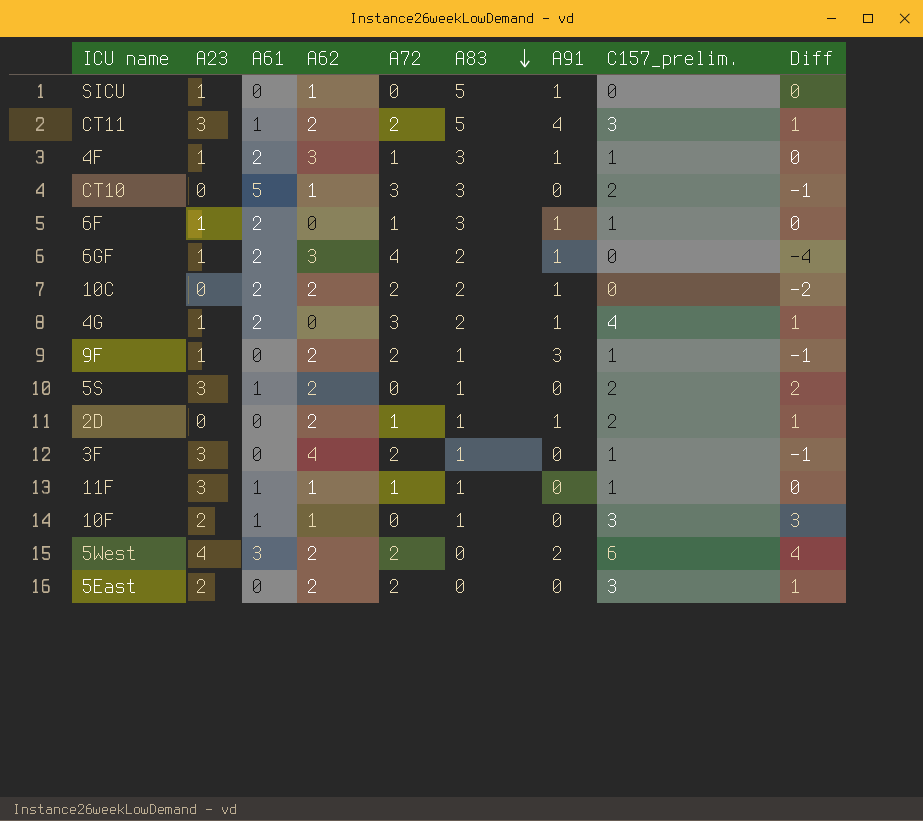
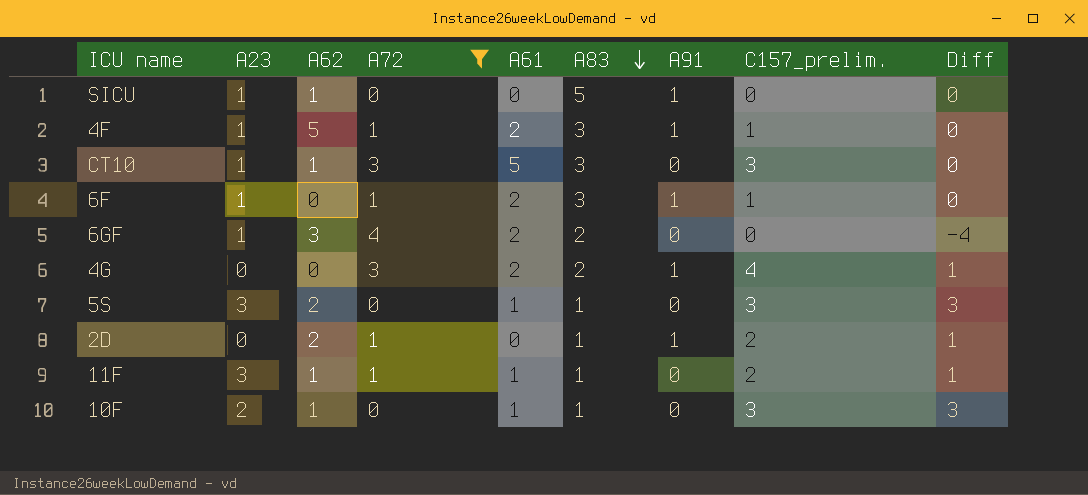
filter: none -> A72 != 2
column A61 | position: 3 -> 5
4F | A62: 3 -> 5
CT10 | A23: 0 -> 1
CT10 | C157_prelim.: 2 -> 3
CT10 | Diff: -1 -> 0
6GF | A91: 1 -> 0
4G | A23: 1 -> 0
5S | C157_prelim.: 2 -> 3
5S | Diff: 2 -> 3
11F | C157_prelim.: 1 -> 2
11F | Diff: 0 -> 1

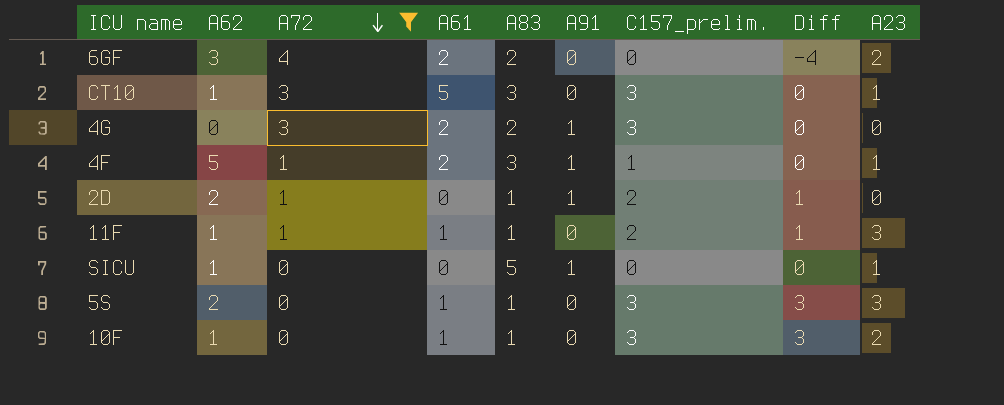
row order: A83 descending -> A72 descending
column A23 | position: 2 -> 9
row 6F: 1 | 0 | 1 | 2 | 3 | 1 | 1 | 0 -> none
6GF | A23: 1 -> 2
4G | C157_prelim.: 4 -> 3
4G | Diff: 1 -> 0

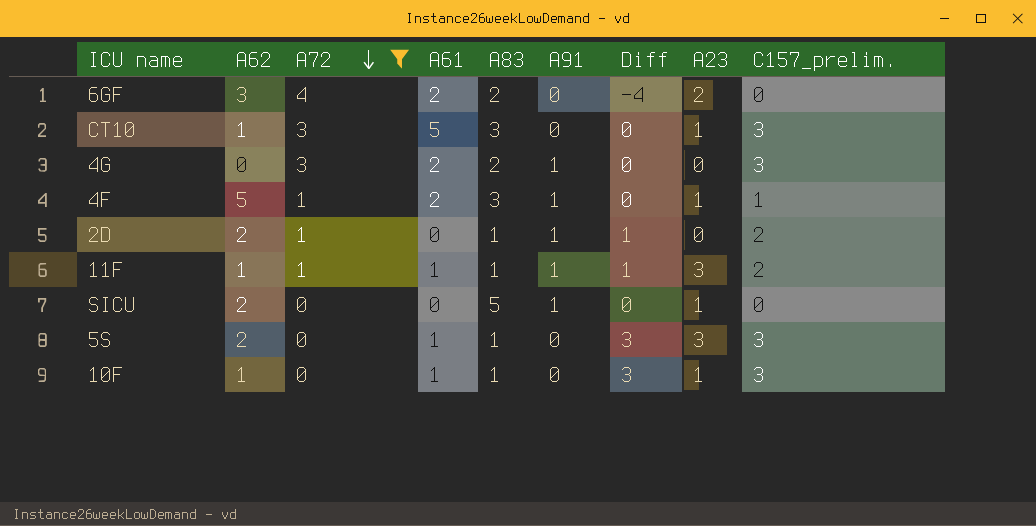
column C157_prelim. | position: 7 -> 9
11F | A91: 0 -> 1
SICU | A62: 1 -> 2
10F | A23: 2 -> 1

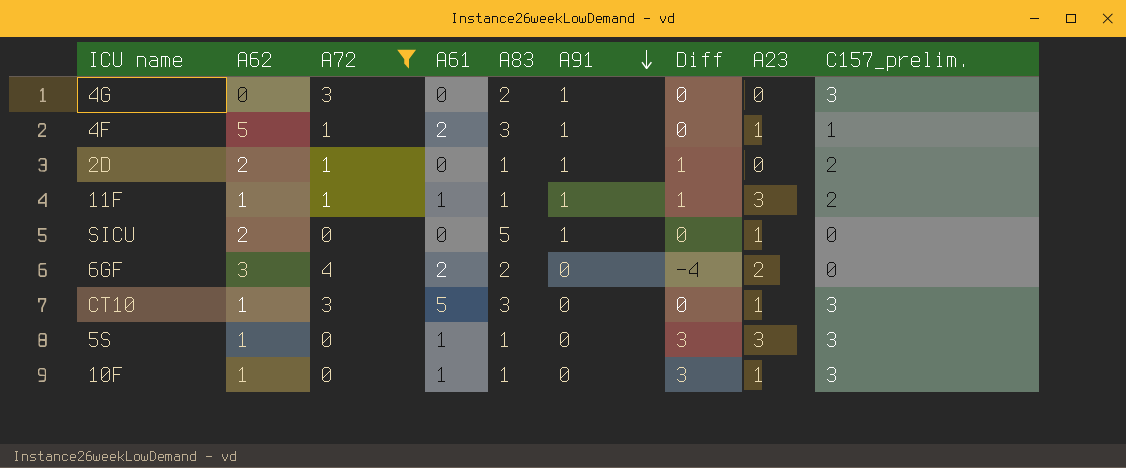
row order: A72 descending -> A91 descending
4G | A61: 2 -> 0
5S | A62: 2 -> 1

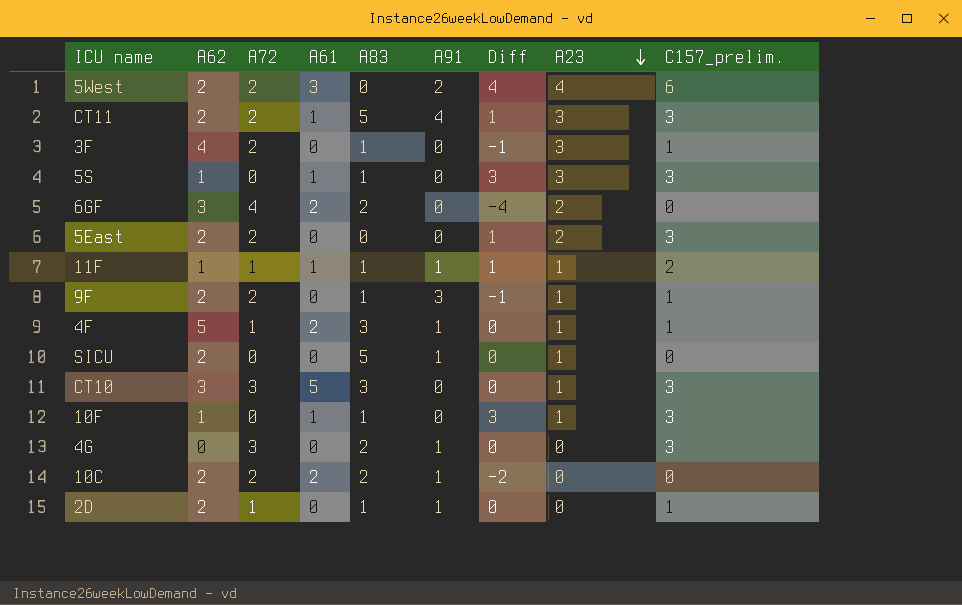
filter: A72 != 2 -> none
row order: A91 descending -> A23 descending
11F | A23: 3 -> 1
CT10 | A62: 1 -> 3
2D | Diff: 1 -> 0
2D | C157_prelim.: 2 -> 1

